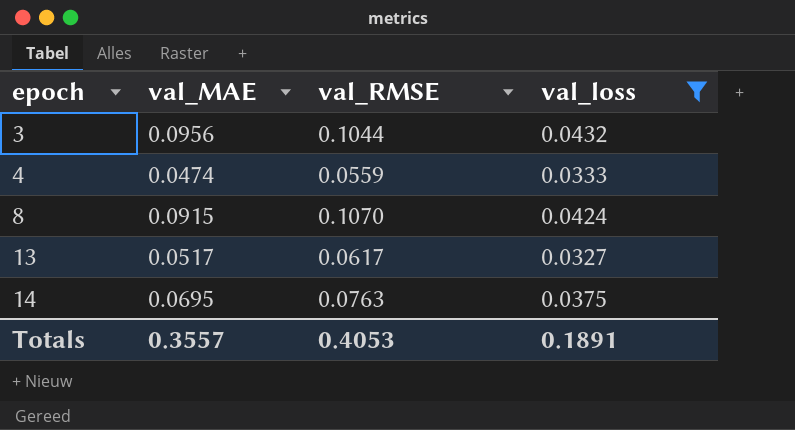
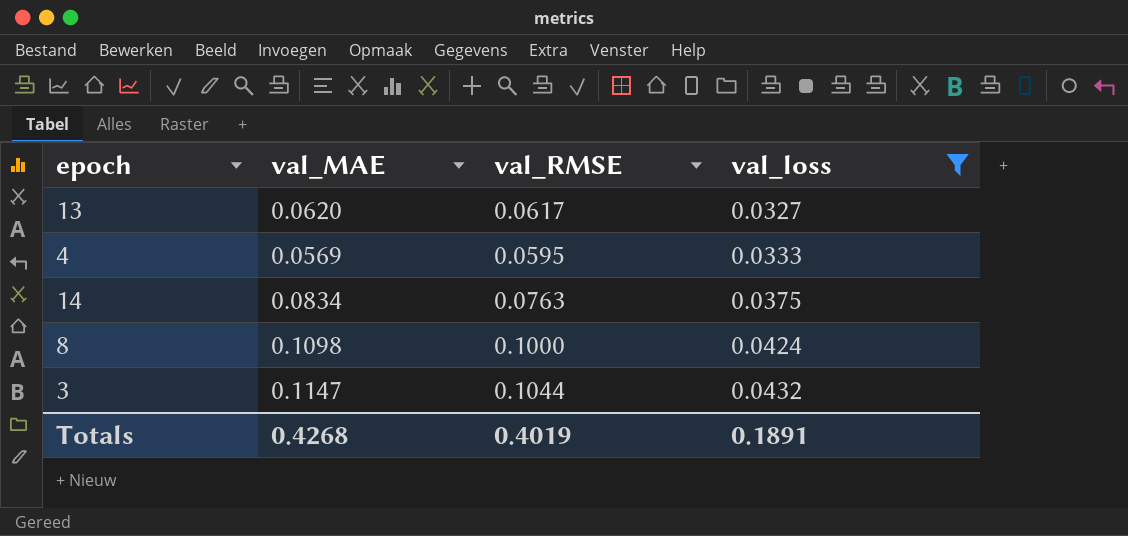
row order: epoch ascending -> val_loss ascending
13 | val_MAE: 0.0517 -> 0.0620
4 | val_MAE: 0.0474 -> 0.0569
4 | val_RMSE: 0.0559 -> 0.0595
14 | val_MAE: 0.0695 -> 0.0834
8 | val_MAE: 0.0915 -> 0.1098
8 | val_RMSE: 0.1070 -> 0.1000
3 | val_MAE: 0.0956 -> 0.1147
Totals | val_MAE: 0.3557 -> 0.4268
Totals | val_RMSE: 0.4053 -> 0.4019

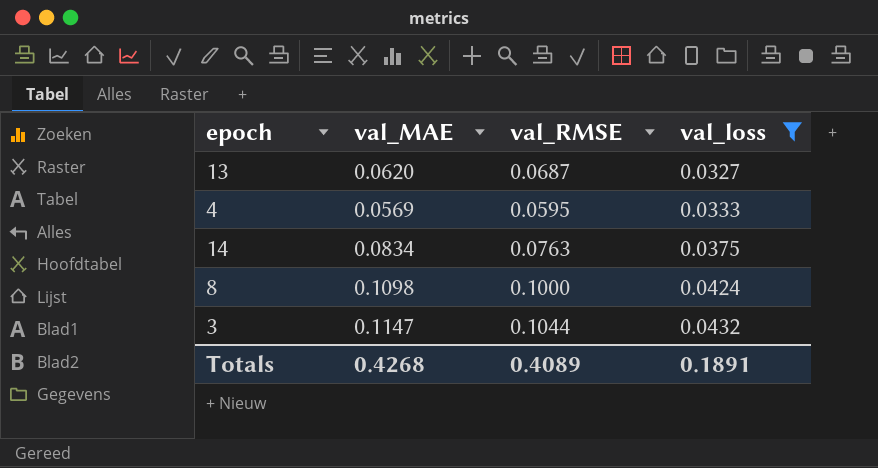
13 | val_RMSE: 0.0617 -> 0.0687
Totals | val_RMSE: 0.4019 -> 0.4089

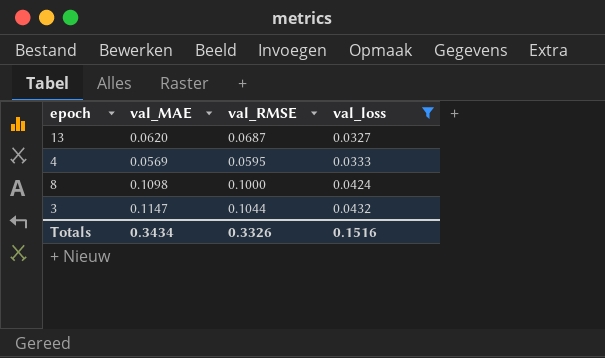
row 14: 0.0834 | 0.0763 | 0.0375 -> none
Totals | val_MAE: 0.4268 -> 0.3434
Totals | val_RMSE: 0.4089 -> 0.3326
Totals | val_loss: 0.1891 -> 0.1516

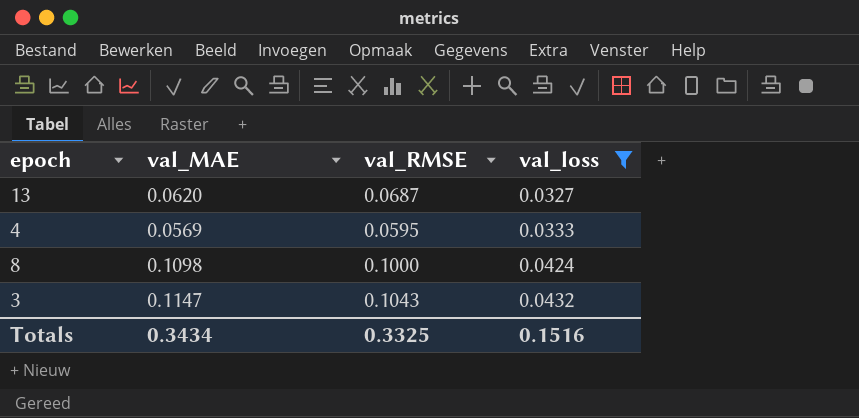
3 | val_RMSE: 0.1044 -> 0.1043
Totals | val_RMSE: 0.3326 -> 0.3325

